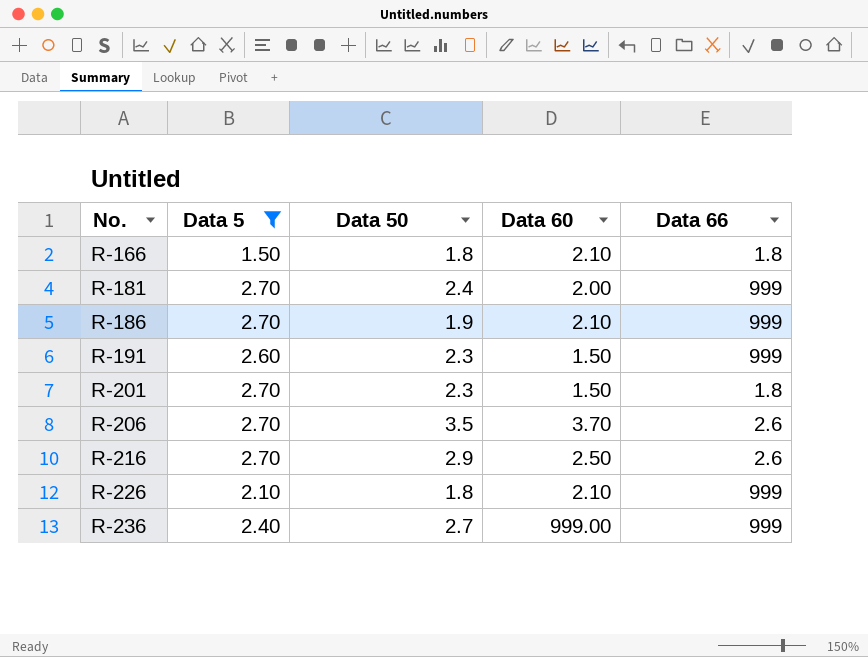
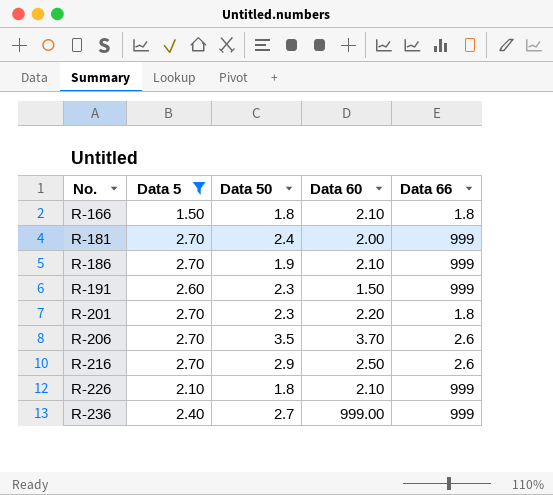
R-201 | Data 60: 1.50 -> 2.20

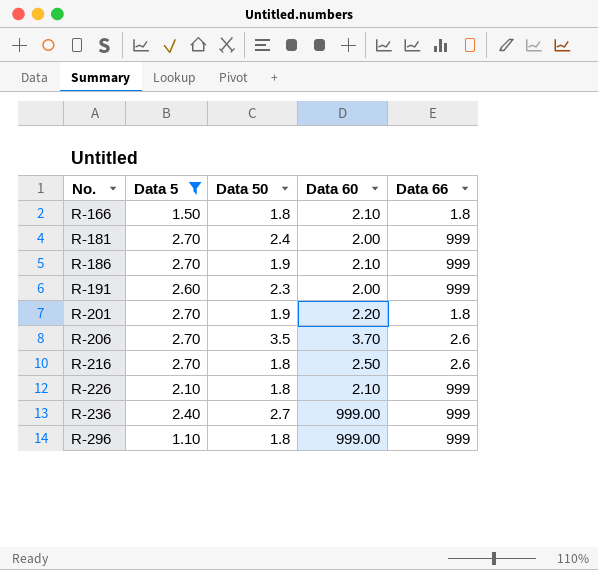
R-191 | Data 60: 1.50 -> 2.00
R-201 | Data 50: 2.3 -> 1.9
R-216 | Data 50: 2.9 -> 1.8
row R-296: none -> 1.10 | 1.8 | 999.00 | 999

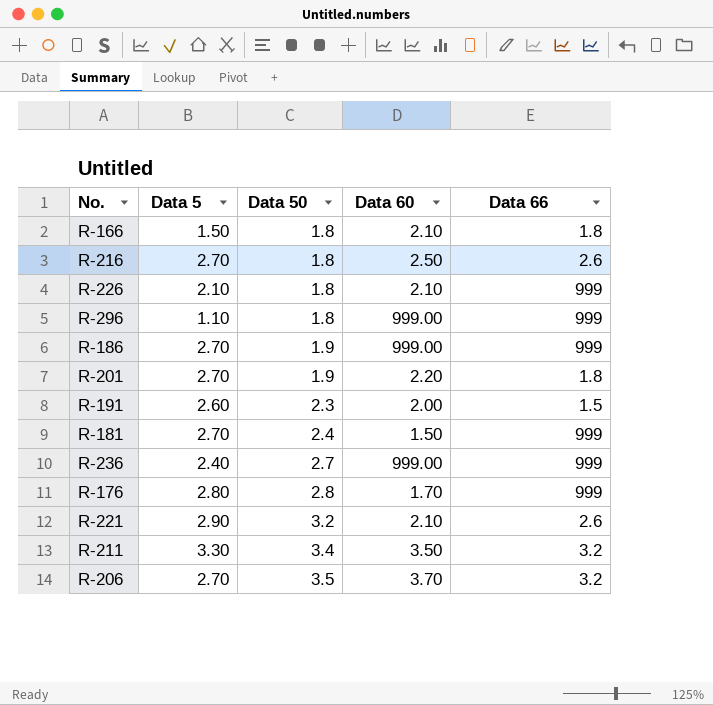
filter: Data 5 <= 2.70 -> none
row order: No. ascending -> Data 50 ascending
R-186 | Data 60: 2.10 -> 999.00
R-191 | Data 66: 999 -> 1.5
R-181 | Data 60: 2.00 -> 1.50
R-206 | Data 66: 2.6 -> 3.2

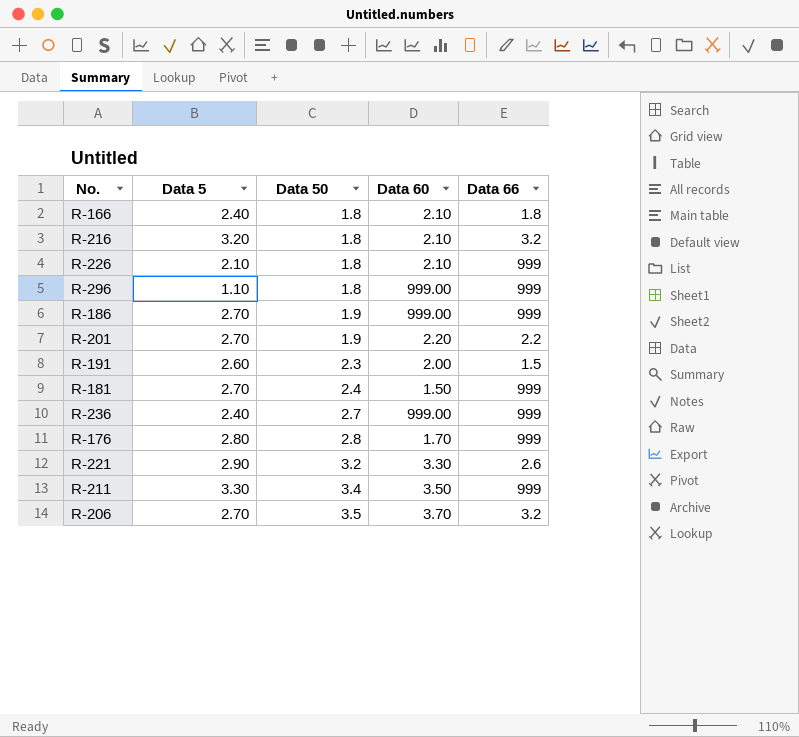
R-166 | Data 5: 1.50 -> 2.40
R-216 | Data 5: 2.70 -> 3.20
R-216 | Data 60: 2.50 -> 2.10
R-216 | Data 66: 2.6 -> 3.2
R-201 | Data 66: 1.8 -> 2.2
R-221 | Data 60: 2.10 -> 3.30
R-211 | Data 66: 3.2 -> 999

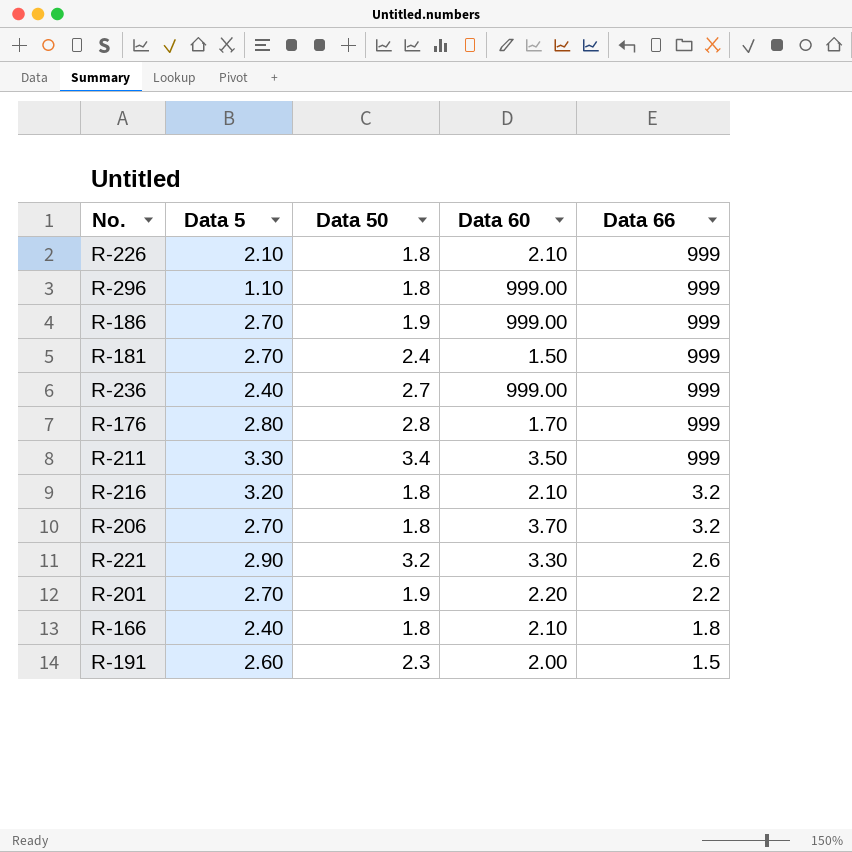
row order: Data 50 ascending -> Data 66 descending
R-206 | Data 50: 3.5 -> 1.8

